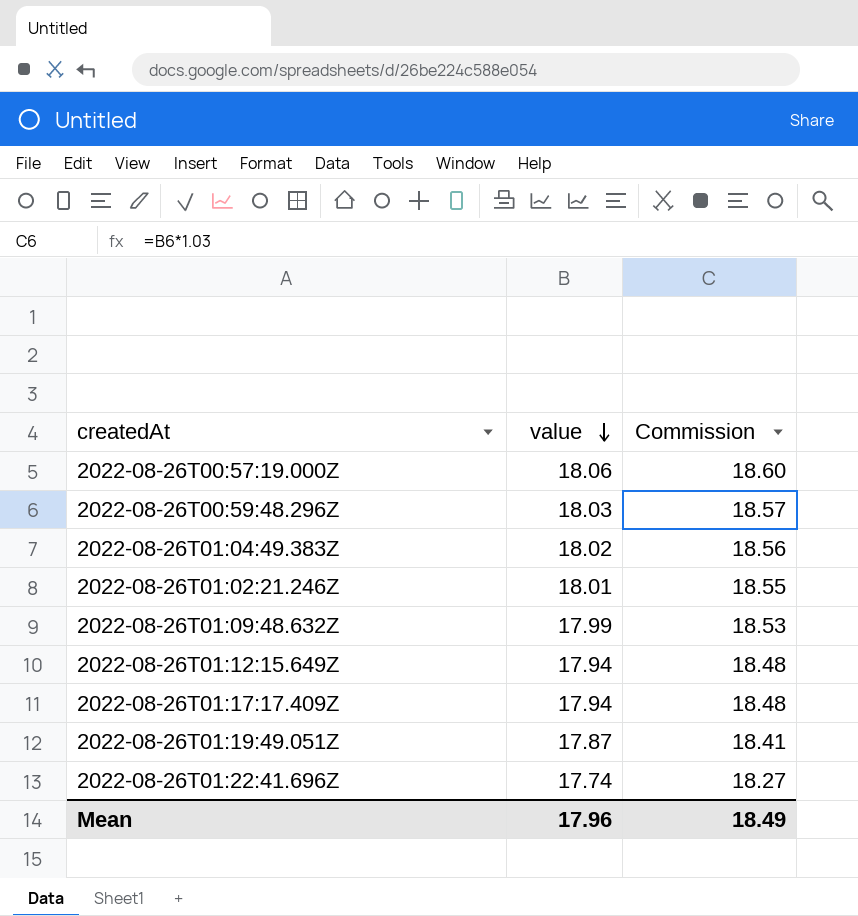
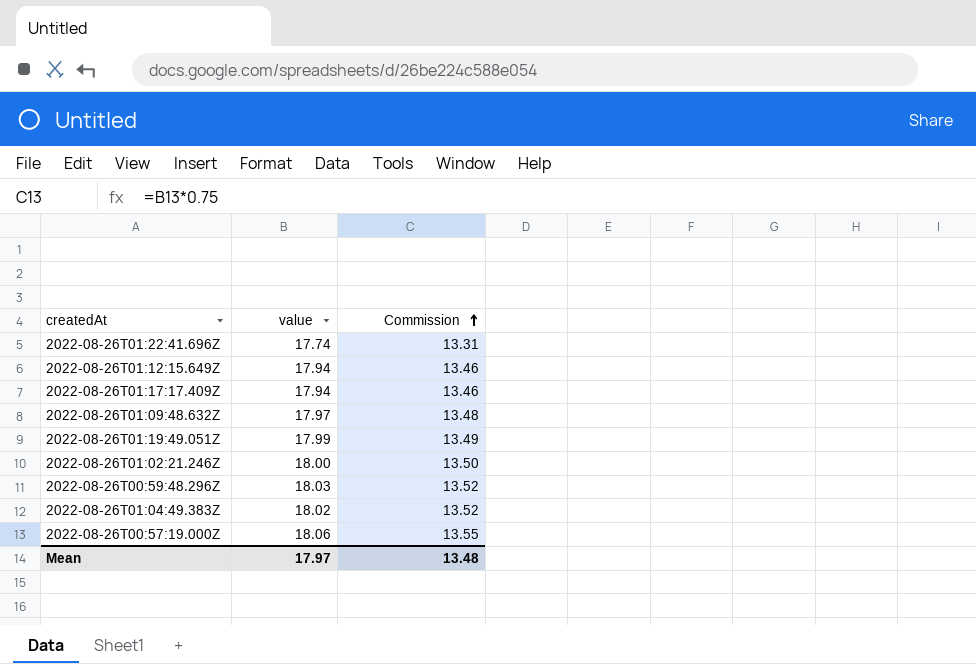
row order: value descending -> Commission ascending
column Commission | formula: [value] * 1.03 -> [value] * 0.75
2022-08-26T01:09:48.632Z | value: 17.99 -> 17.97
2022-08-26T01:19:49.051Z | value: 17.87 -> 17.99
2022-08-26T01:02:21.246Z | value: 18.01 -> 18.00
Mean | value: 17.96 -> 17.97
Mean | Commission: 18.49 -> 13.48

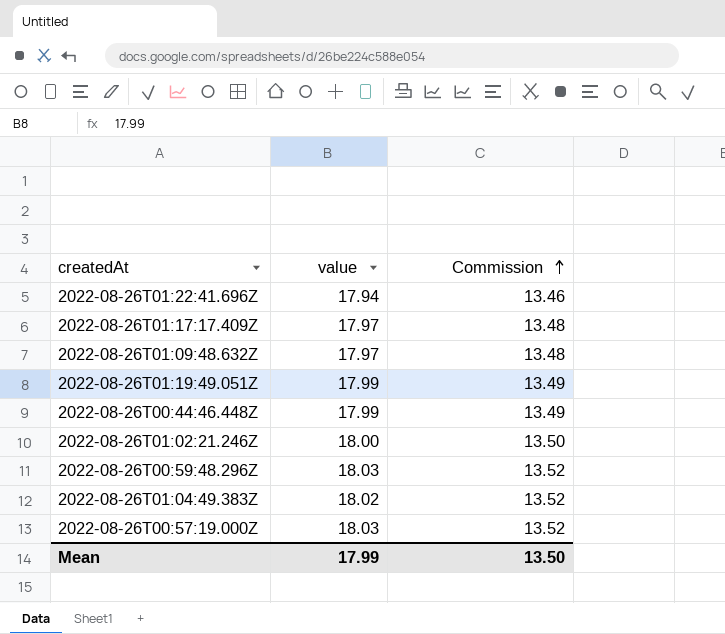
row 2022-08-26T01:12:15.649Z: 17.94 | 13.46 -> none
2022-08-26T01:22:41.696Z | value: 17.74 -> 17.94
2022-08-26T01:22:41.696Z | Commission: 13.31 -> 13.46
2022-08-26T01:17:17.409Z | value: 17.94 -> 17.97
2022-08-26T01:17:17.409Z | Commission: 13.46 -> 13.48
row 2022-08-26T00:44:46.448Z: none -> 17.99 | 13.49
2022-08-26T00:57:19.000Z | value: 18.06 -> 18.03
2022-08-26T00:57:19.000Z | Commission: 13.55 -> 13.52
Mean | value: 17.97 -> 17.99
Mean | Commission: 13.48 -> 13.50

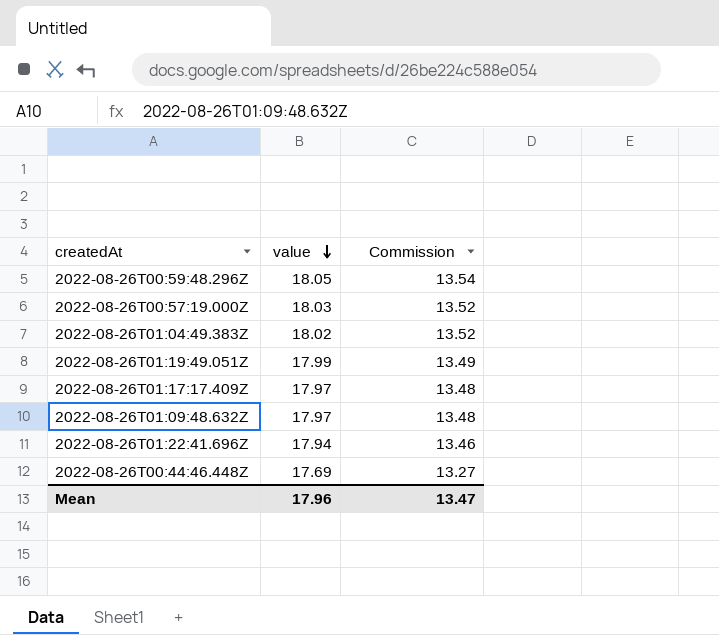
row order: Commission ascending -> value descending
row 2022-08-26T01:02:21.246Z: 18.00 | 13.50 -> none
2022-08-26T00:59:48.296Z | value: 18.03 -> 18.05
2022-08-26T00:59:48.296Z | Commission: 13.52 -> 13.54
2022-08-26T00:44:46.448Z | value: 17.99 -> 17.69
2022-08-26T00:44:46.448Z | Commission: 13.49 -> 13.27
Mean | value: 17.99 -> 17.96
Mean | Commission: 13.50 -> 13.47

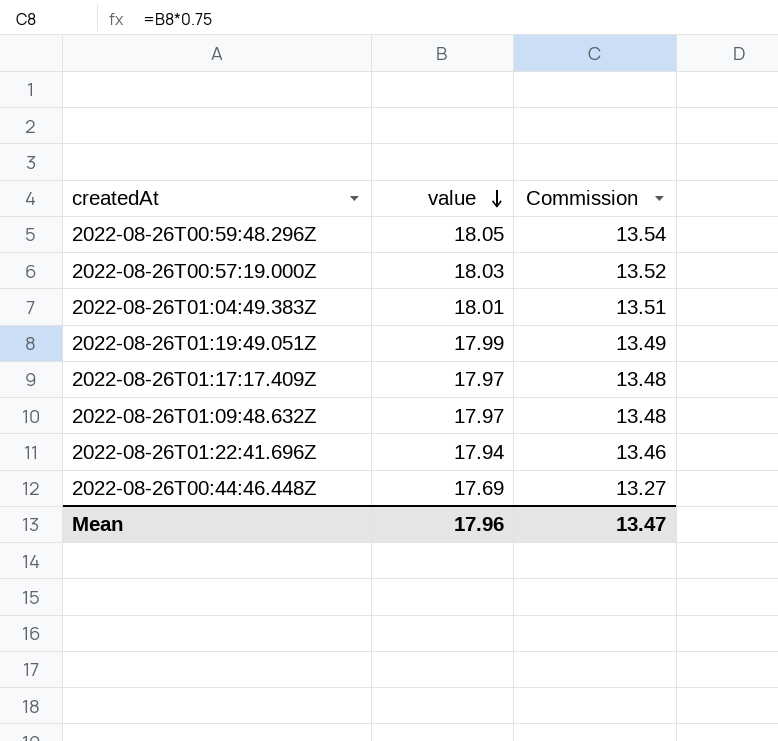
2022-08-26T01:04:49.383Z | value: 18.02 -> 18.01
2022-08-26T01:04:49.383Z | Commission: 13.52 -> 13.51

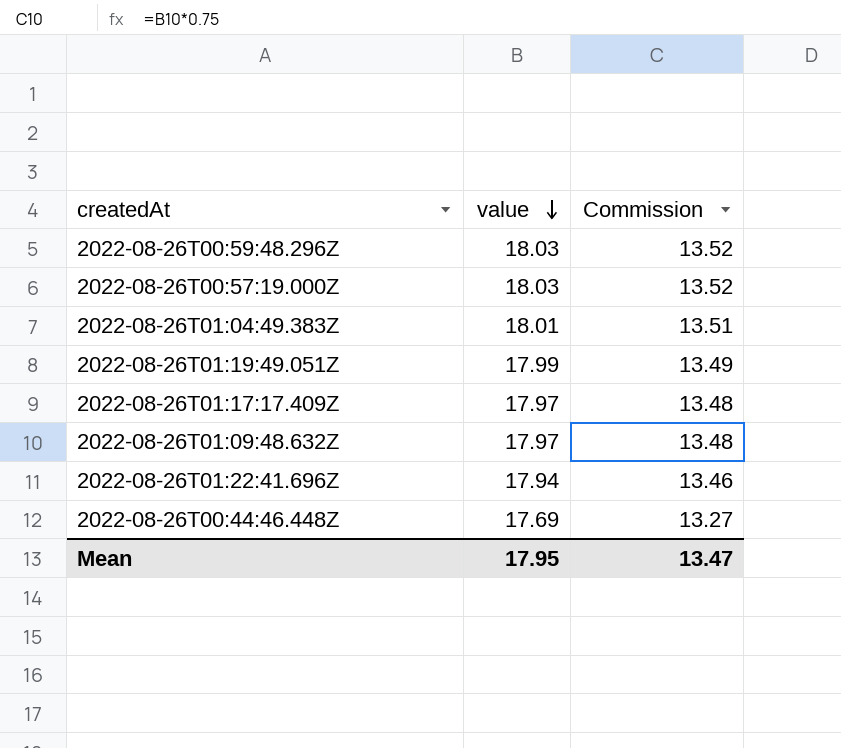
2022-08-26T00:59:48.296Z | value: 18.05 -> 18.03
2022-08-26T00:59:48.296Z | Commission: 13.54 -> 13.52
Mean | value: 17.96 -> 17.95

